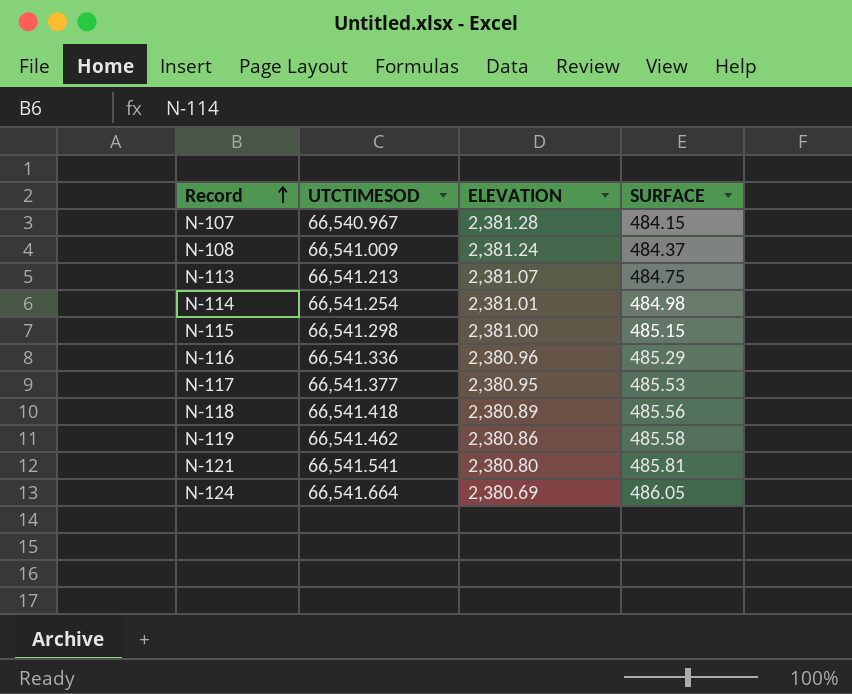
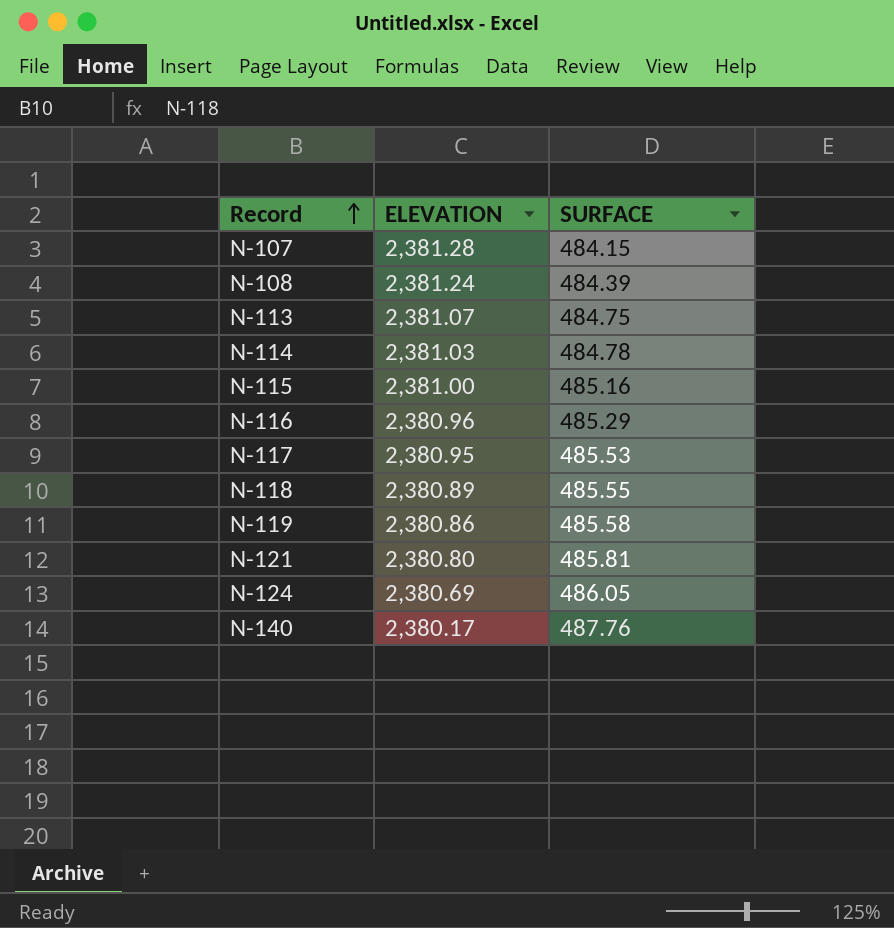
column UTCTIMESOD | position: 2 -> none
N-108 | SURFACE: 484.37 -> 484.39
N-114 | ELEVATION: 2,381.01 -> 2,381.03
N-114 | SURFACE: 484.98 -> 484.78
N-115 | SURFACE: 485.15 -> 485.16
N-118 | SURFACE: 485.56 -> 485.55
row N-140: none -> 2,380.17 | 487.76

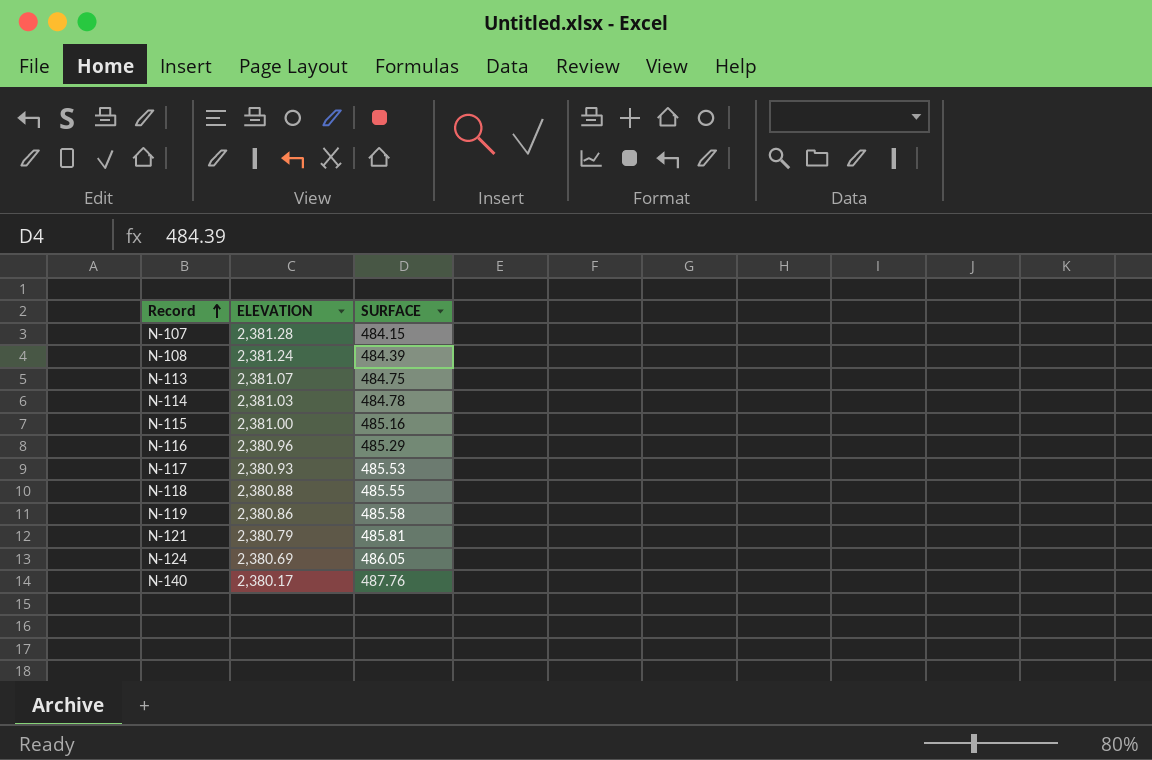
N-117 | ELEVATION: 2,380.95 -> 2,380.93
N-118 | ELEVATION: 2,380.89 -> 2,380.88
N-121 | ELEVATION: 2,380.80 -> 2,380.79

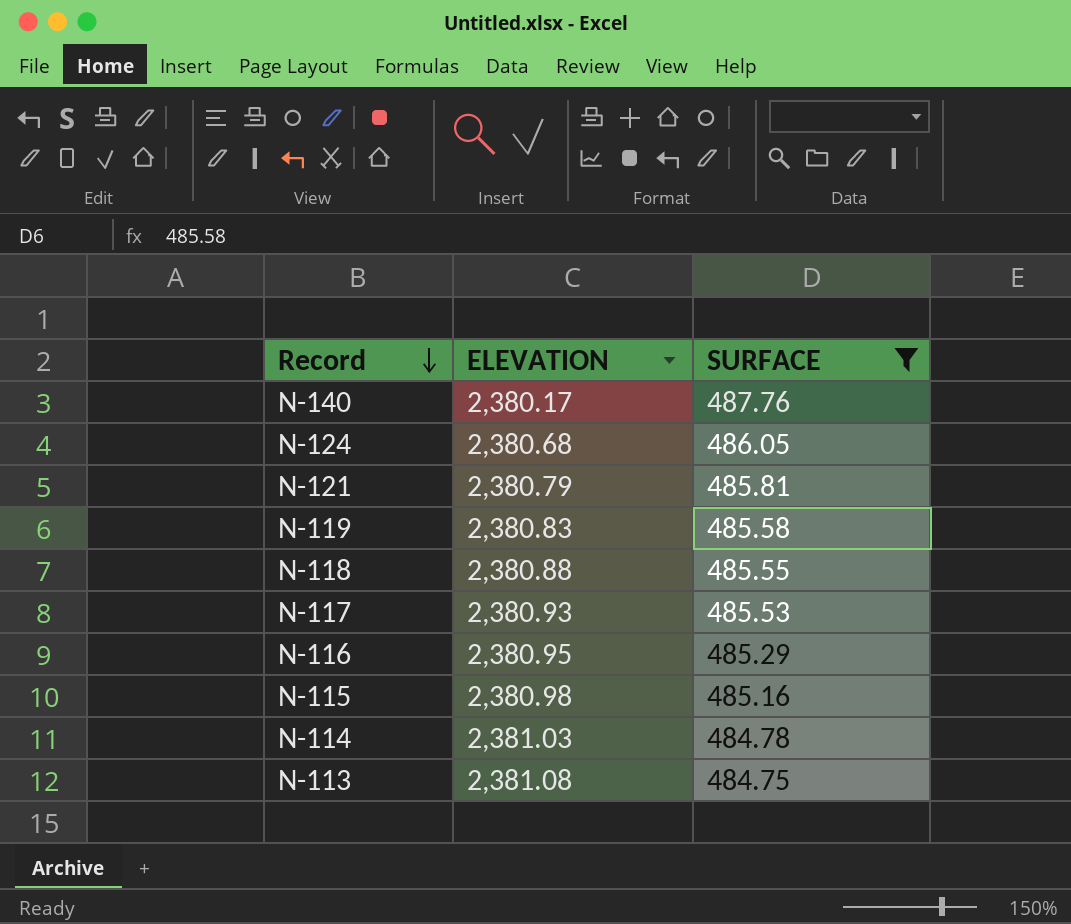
filter: none -> SURFACE >= 484.75
row order: Record ascending -> Record descending
N-124 | ELEVATION: 2,380.69 -> 2,380.68
N-119 | ELEVATION: 2,380.86 -> 2,380.83
N-116 | ELEVATION: 2,380.96 -> 2,380.95
N-115 | ELEVATION: 2,381.00 -> 2,380.98
N-113 | ELEVATION: 2,381.07 -> 2,381.08

